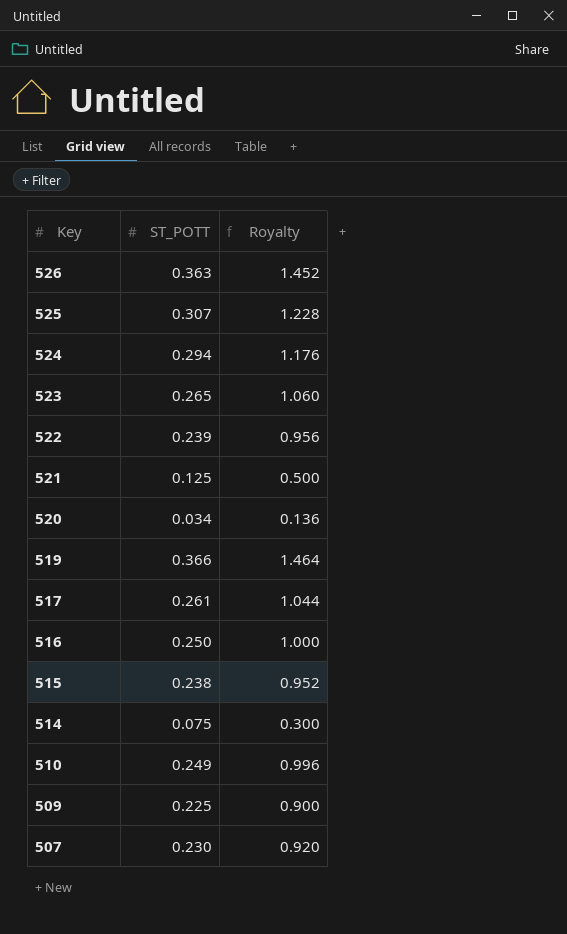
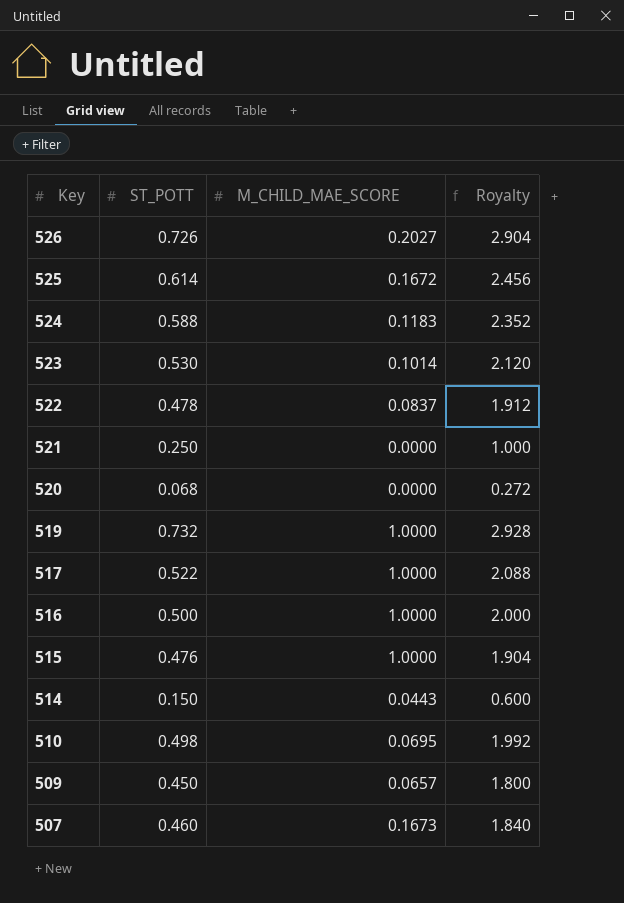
column M_CHILD_MAE_SCORE | position: none -> 3
526 | ST_POTT: 0.363 -> 0.726
526 | Royalty: 1.452 -> 2.904
525 | ST_POTT: 0.307 -> 0.614
525 | Royalty: 1.228 -> 2.456
524 | ST_POTT: 0.294 -> 0.588
524 | Royalty: 1.176 -> 2.352
523 | ST_POTT: 0.265 -> 0.530
523 | Royalty: 1.060 -> 2.120
522 | ST_POTT: 0.239 -> 0.478
522 | Royalty: 0.956 -> 1.912
521 | ST_POTT: 0.125 -> 0.250
521 | Royalty: 0.500 -> 1.000
520 | ST_POTT: 0.034 -> 0.068
520 | Royalty: 0.136 -> 0.272
519 | ST_POTT: 0.366 -> 0.732
519 | Royalty: 1.464 -> 2.928
517 | ST_POTT: 0.261 -> 0.522
517 | Royalty: 1.044 -> 2.088
516 | ST_POTT: 0.250 -> 0.500
516 | Royalty: 1.000 -> 2.000
515 | ST_POTT: 0.238 -> 0.476
515 | Royalty: 0.952 -> 1.904
514 | ST_POTT: 0.075 -> 0.150
514 | Royalty: 0.300 -> 0.600
510 | ST_POTT: 0.249 -> 0.498
510 | Royalty: 0.996 -> 1.992
509 | ST_POTT: 0.225 -> 0.450
509 | Royalty: 0.900 -> 1.800
507 | ST_POTT: 0.230 -> 0.460
507 | Royalty: 0.920 -> 1.840

